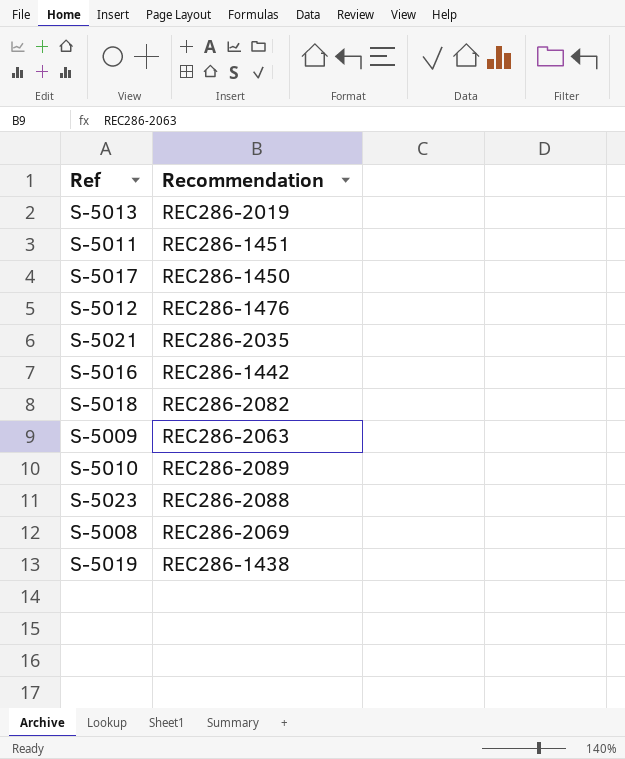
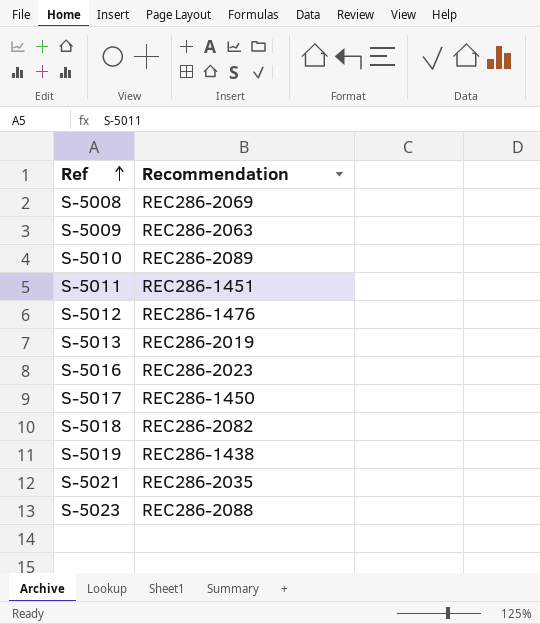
row order: none -> Ref ascending
S-5016 | Recommendation: REC286-1442 -> REC286-2023

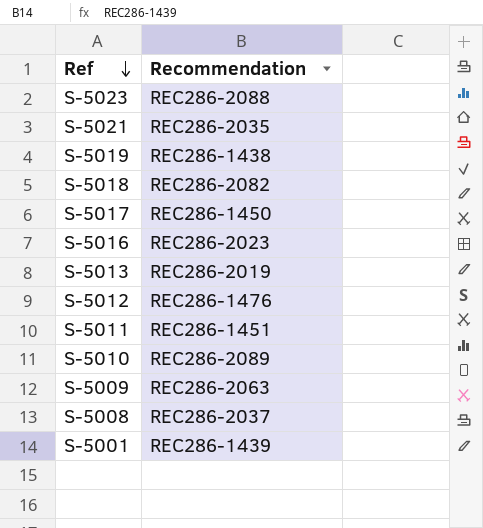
row order: Ref ascending -> Ref descending
S-5008 | Recommendation: REC286-2069 -> REC286-2037
row S-5001: none -> REC286-1439

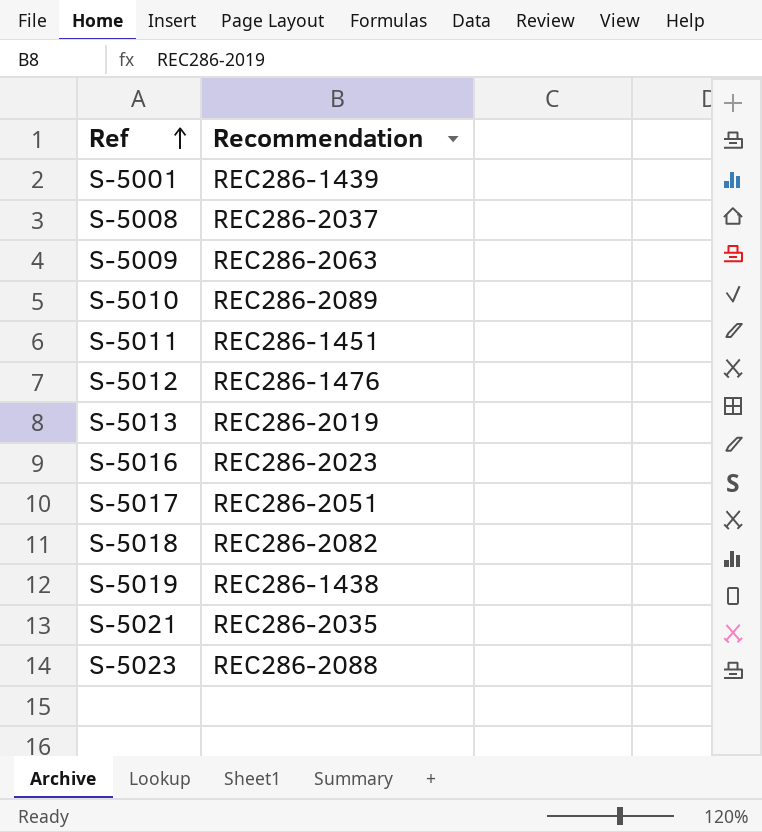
row order: Ref descending -> Ref ascending
S-5017 | Recommendation: REC286-1450 -> REC286-2051

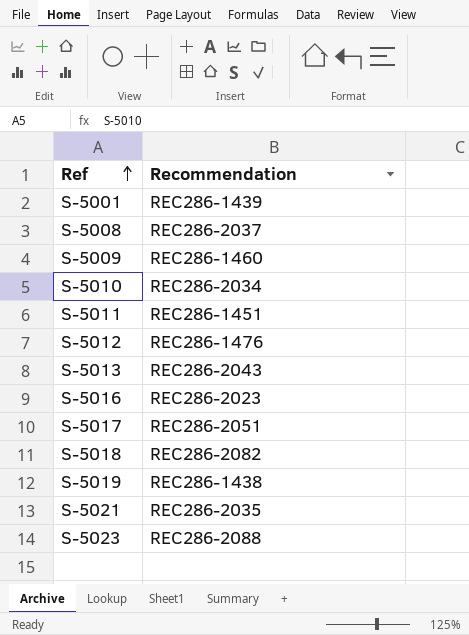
S-5009 | Recommendation: REC286-2063 -> REC286-1460
S-5010 | Recommendation: REC286-2089 -> REC286-2034
S-5013 | Recommendation: REC286-2019 -> REC286-2043

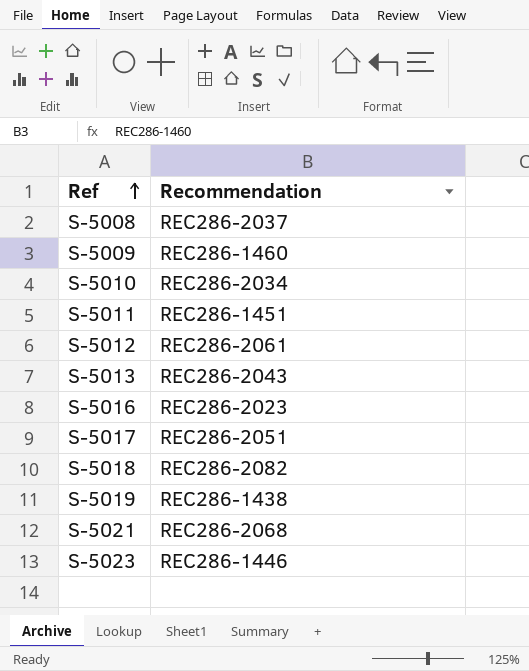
row S-5001: REC286-1439 -> none
S-5012 | Recommendation: REC286-1476 -> REC286-2061
S-5021 | Recommendation: REC286-2035 -> REC286-2068
S-5023 | Recommendation: REC286-2088 -> REC286-1446

